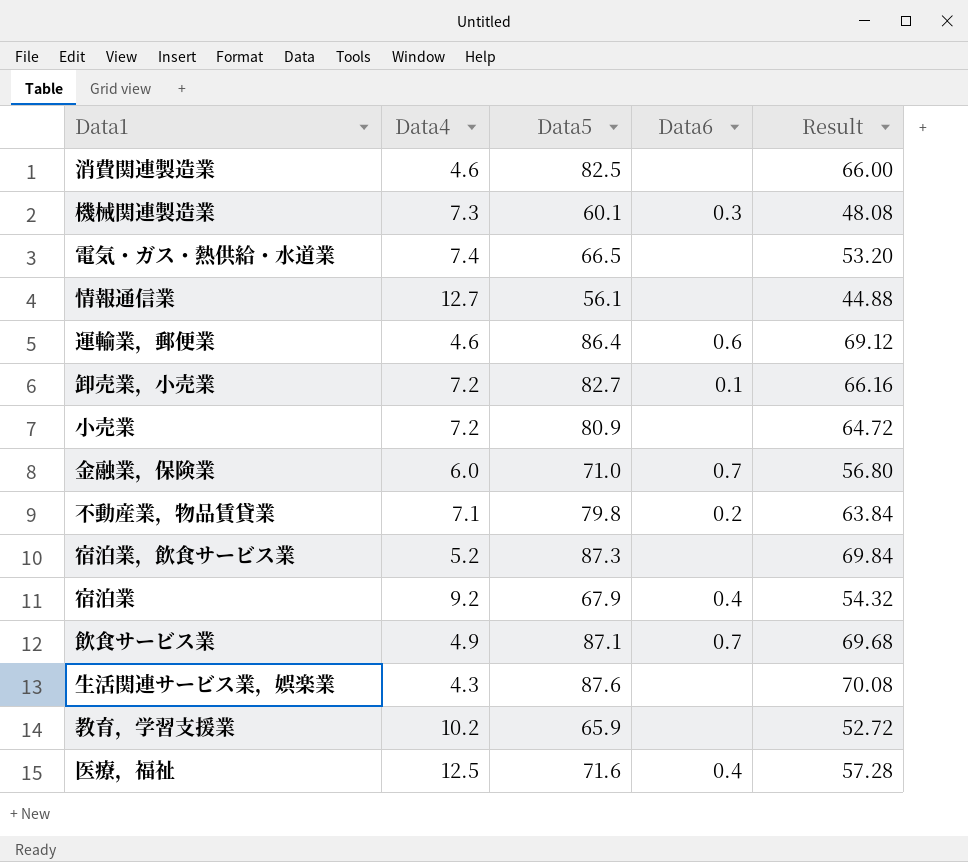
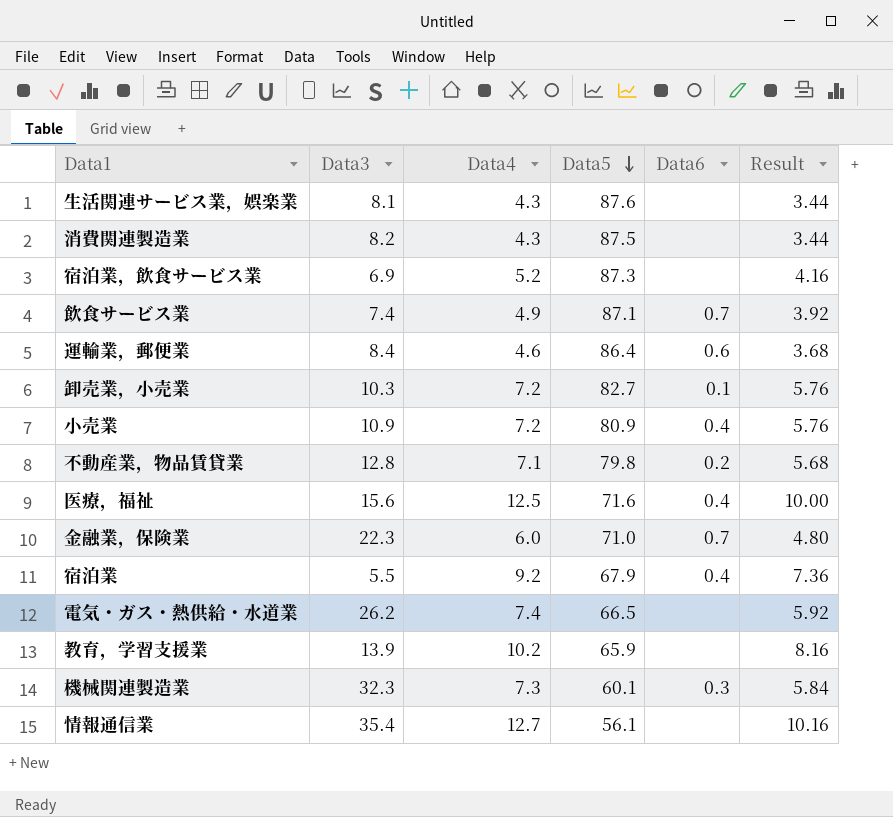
row order: none -> Data5 descending
column Data3 | position: none -> 2
column Result | formula: [Data5] * 0.8 -> [Data4] * 0.8
消費関連製造業 | Data4: 4.6 -> 4.3
消費関連製造業 | Data5: 82.5 -> 87.5
小売業 | Data6: none -> 0.4

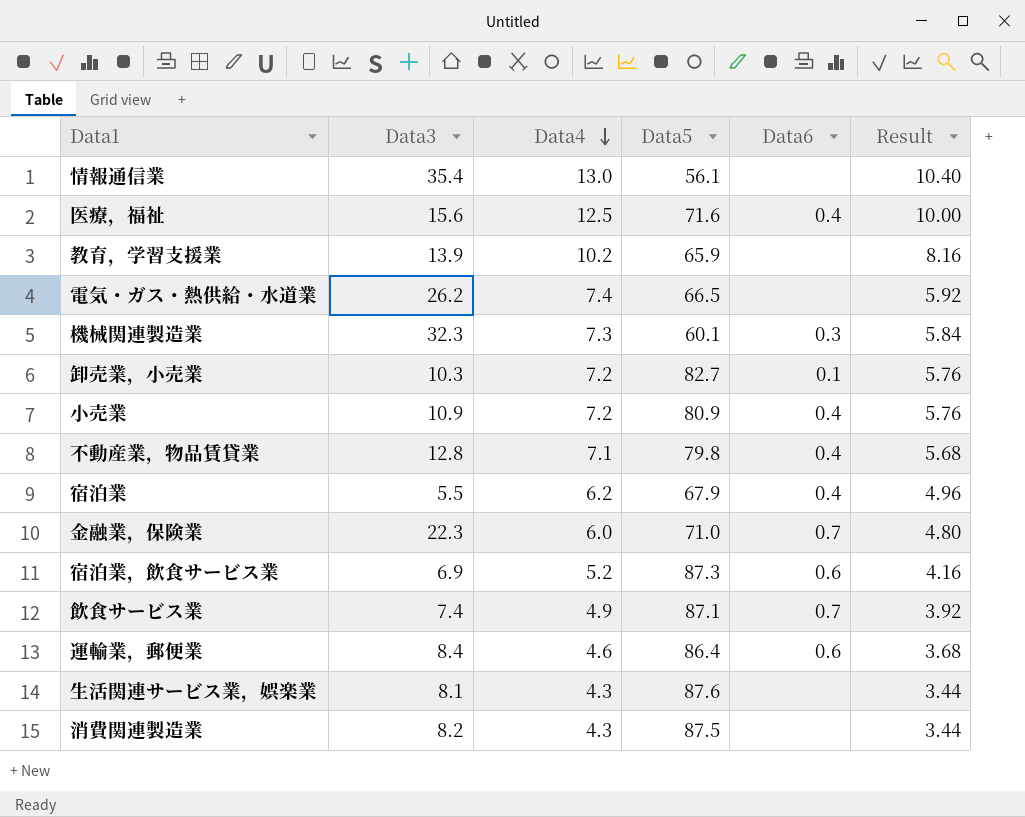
row order: Data5 descending -> Data4 descending
情報通信業 | Data4: 12.7 -> 13.0
情報通信業 | Result: 10.16 -> 10.40
不動産業，物品賃貸業 | Data6: 0.2 -> 0.4
宿泊業 | Data4: 9.2 -> 6.2
宿泊業 | Result: 7.36 -> 4.96
宿泊業，飲食サービス業 | Data6: none -> 0.6

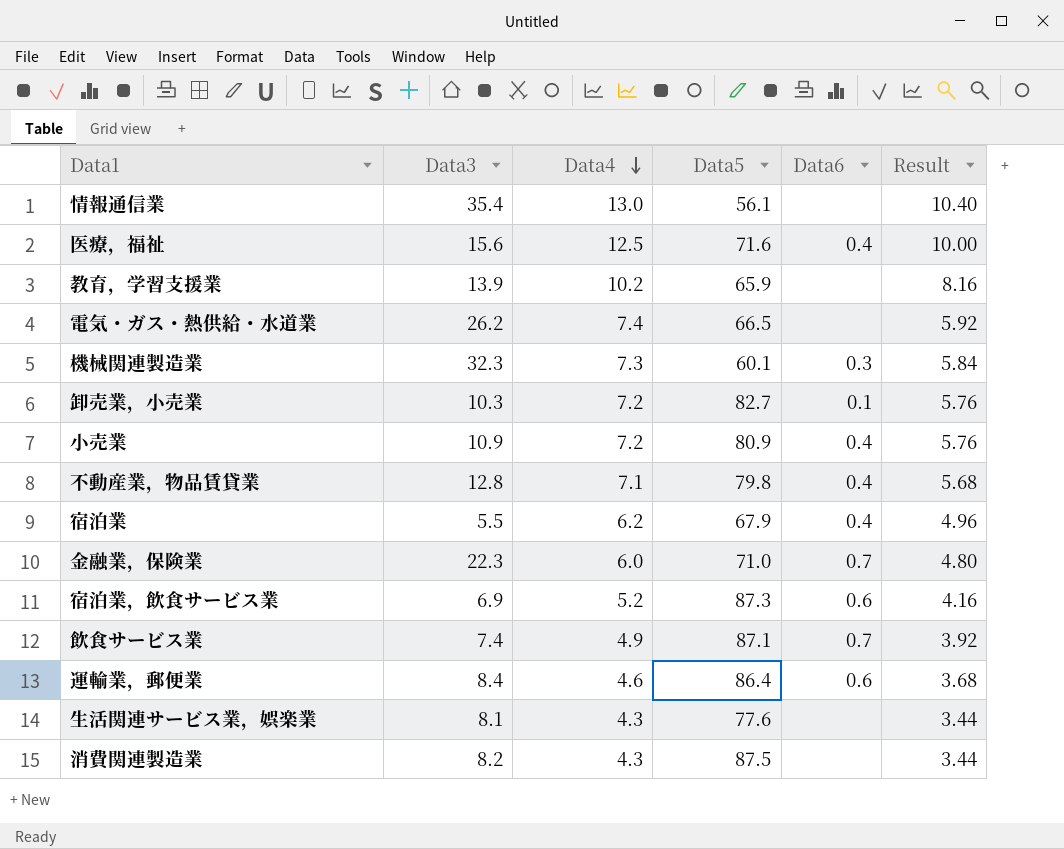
生活関連サービス業，娯楽業 | Data5: 87.6 -> 77.6

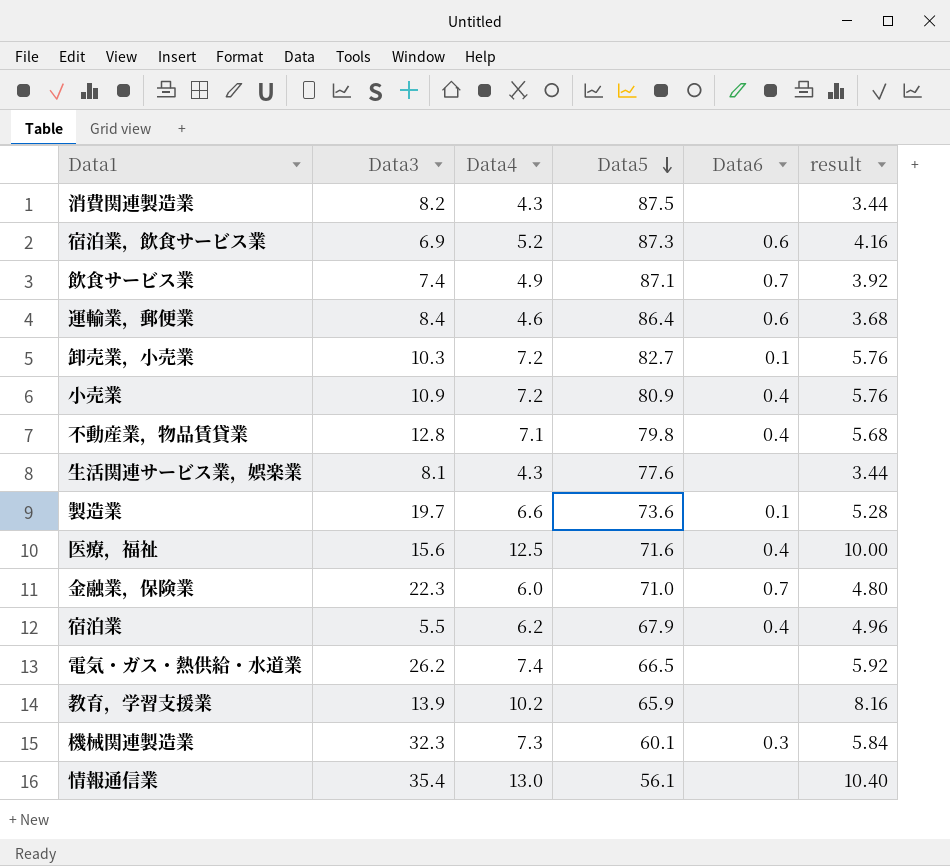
row order: Data4 descending -> Data5 descending
column name: Result -> result
row 製造業: none -> 19.7 | 6.6 | 73.6 | 0.1 | 5.28

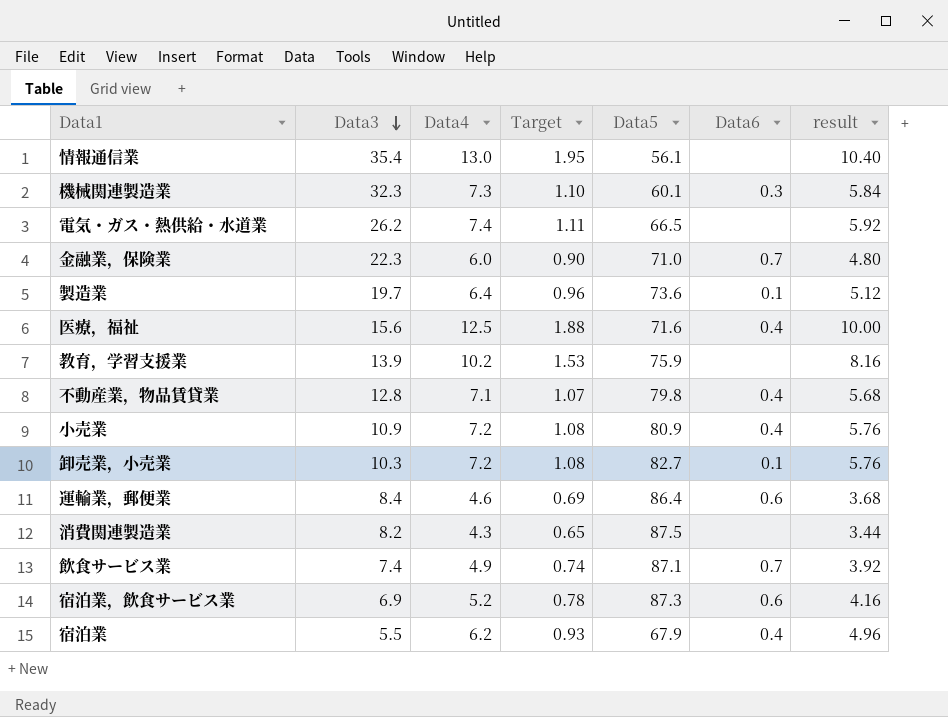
row order: Data5 descending -> Data3 descending
column Target | formula: none -> [Data4] * 0.15
row 生活関連サービス業，娯楽業: 8.1 | 4.3 | 77.6 | none | 3.44 -> none
製造業 | Data4: 6.6 -> 6.4
製造業 | result: 5.28 -> 5.12
教育，学習支援業 | Data5: 65.9 -> 75.9

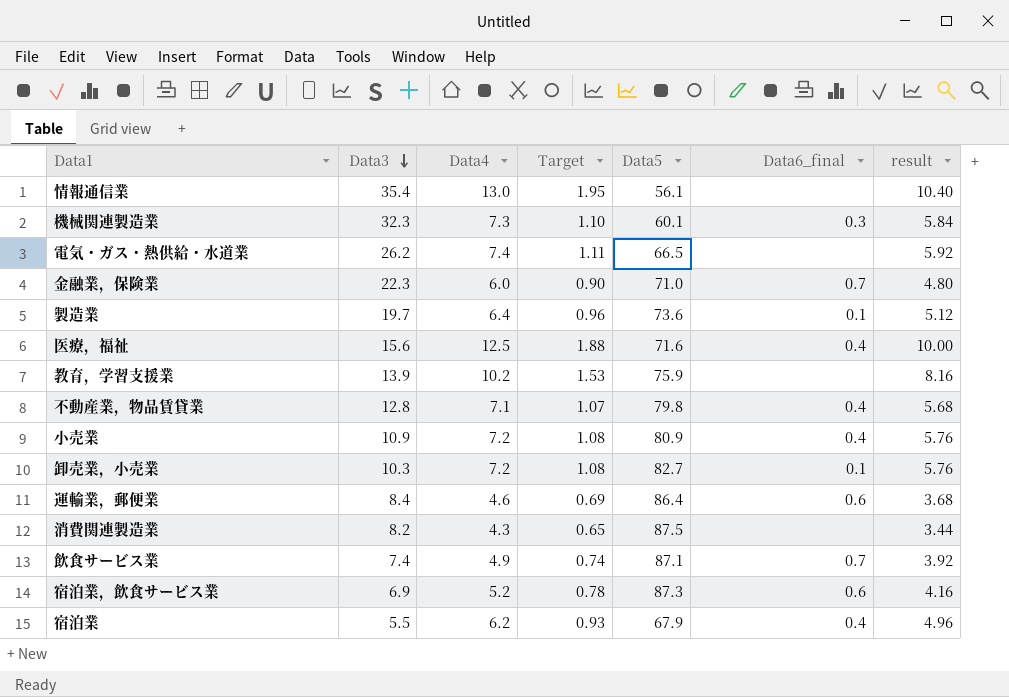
column name: Data6 -> Data6_final

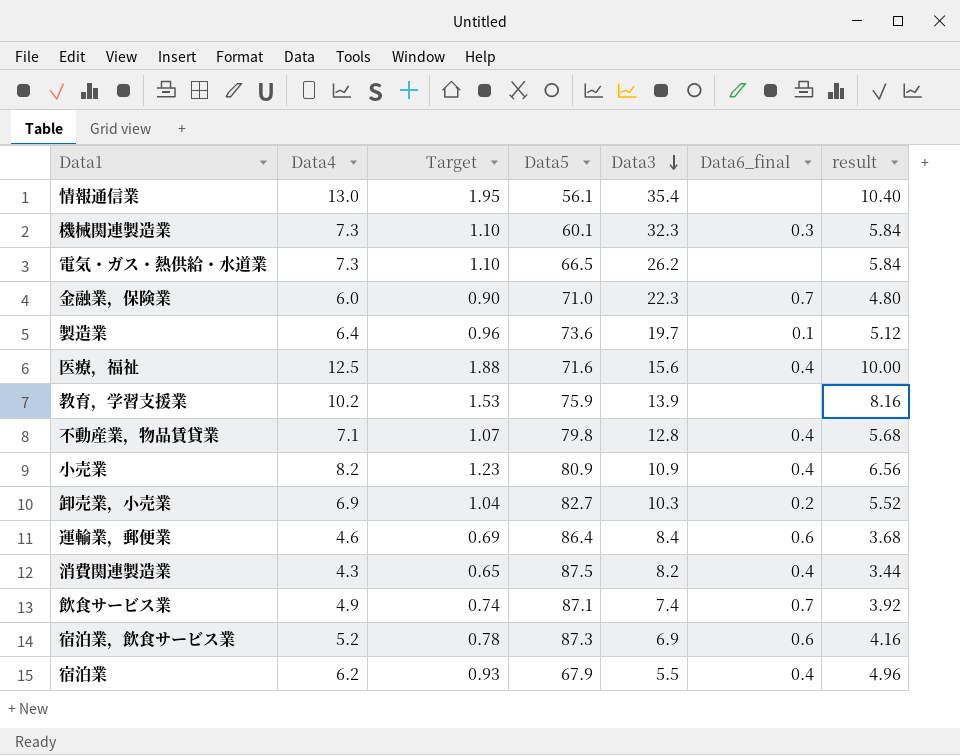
column Data3 | position: 2 -> 5
電気・ガス・熱供給・水道業 | Data4: 7.4 -> 7.3
電気・ガス・熱供給・水道業 | Target: 1.11 -> 1.10
電気・ガス・熱供給・水道業 | result: 5.92 -> 5.84
小売業 | Data4: 7.2 -> 8.2
小売業 | Target: 1.08 -> 1.23
小売業 | result: 5.76 -> 6.56
卸売業，小売業 | Data4: 7.2 -> 6.9
卸売業，小売業 | Target: 1.08 -> 1.04
卸売業，小売業 | Data6_final: 0.1 -> 0.2
卸売業，小売業 | result: 5.76 -> 5.52
消費関連製造業 | Data6_final: none -> 0.4

